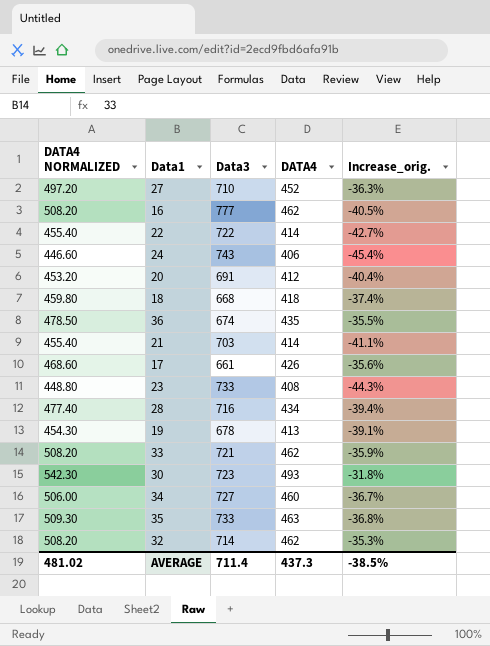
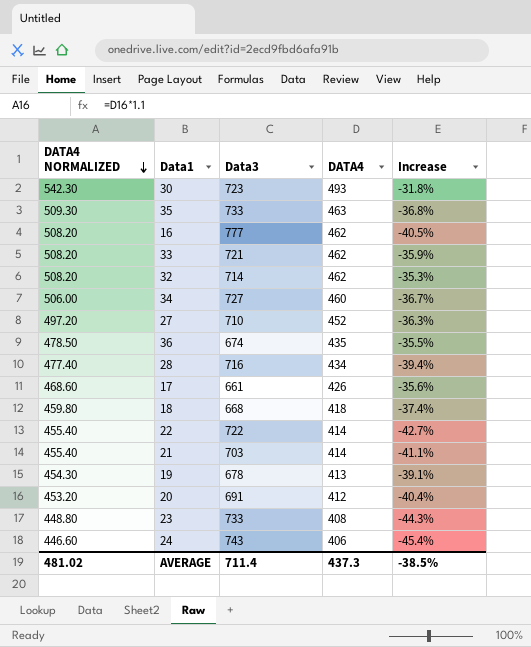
row order: none -> DATA4 NORMALIZED descending
column name: Increase_orig. -> Increase

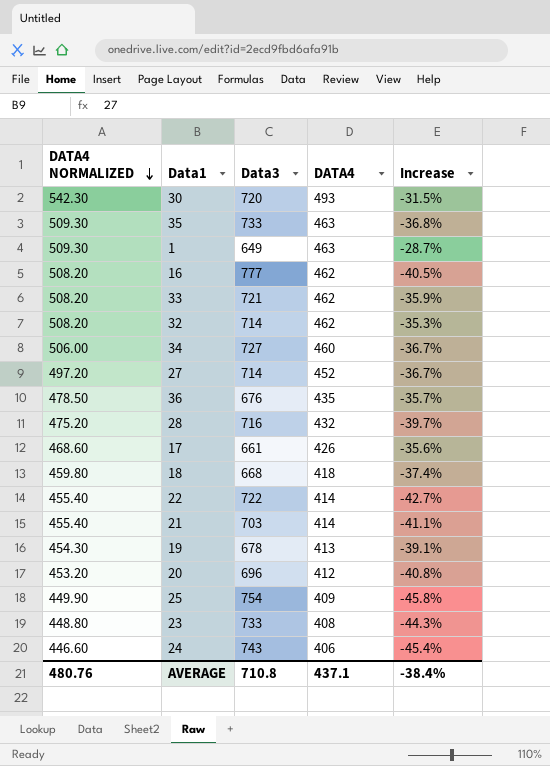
30 | Data3: 723 -> 720
30 | Increase: -31.8% -> -31.5%
row 1: none -> 509.30 | 649 | 463 | -28.7%
27 | Data3: 710 -> 714
27 | Increase: -36.3% -> -36.7%
36 | Data3: 674 -> 676
36 | Increase: -35.5% -> -35.7%
28 | DATA4 NORMALIZED: 477.40 -> 475.20
28 | DATA4: 434 -> 432
28 | Increase: -39.4% -> -39.7%
20 | Data3: 691 -> 696
20 | Increase: -40.4% -> -40.8%
row 25: none -> 449.90 | 754 | 409 | -45.8%
AVERAGE | DATA4 NORMALIZED: 481.02 -> 480.76
AVERAGE | Data3: 711.4 -> 710.8
AVERAGE | DATA4: 437.3 -> 437.1
AVERAGE | Increase: -38.5% -> -38.4%

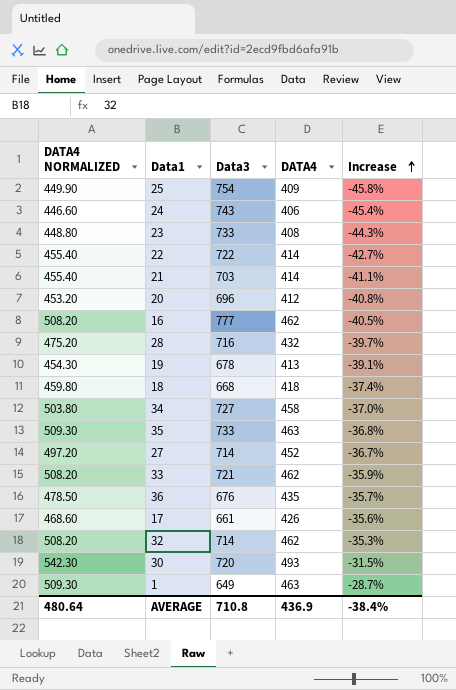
row order: DATA4 NORMALIZED descending -> Increase ascending
34 | DATA4 NORMALIZED: 506.00 -> 503.80
34 | DATA4: 460 -> 458
34 | Increase: -36.7% -> -37.0%
AVERAGE | DATA4 NORMALIZED: 480.76 -> 480.64
AVERAGE | DATA4: 437.1 -> 436.9

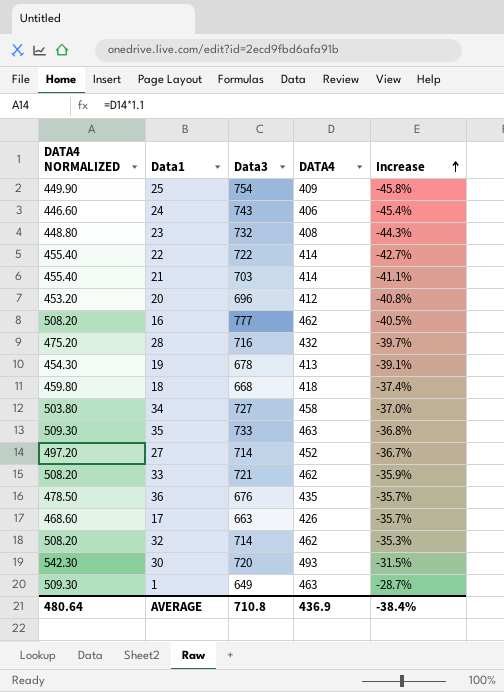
23 | Data3: 733 -> 732
17 | Data3: 661 -> 663
17 | Increase: -35.6% -> -35.7%

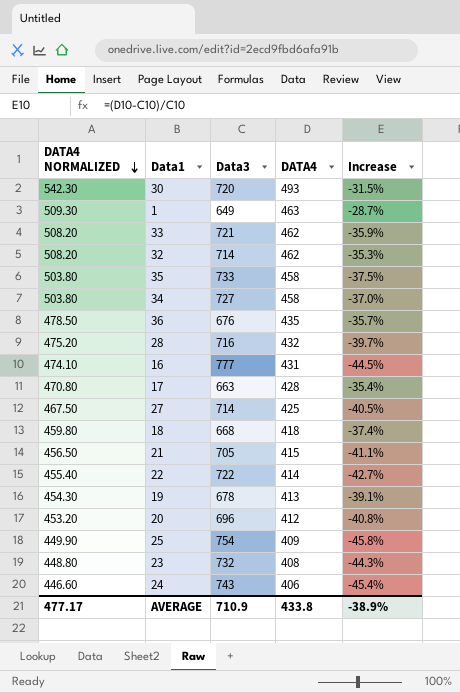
row order: Increase ascending -> DATA4 NORMALIZED descending
35 | DATA4 NORMALIZED: 509.30 -> 503.80
35 | DATA4: 463 -> 458
35 | Increase: -36.8% -> -37.5%
16 | DATA4 NORMALIZED: 508.20 -> 474.10
16 | DATA4: 462 -> 431
16 | Increase: -40.5% -> -44.5%
17 | DATA4 NORMALIZED: 468.60 -> 470.80
17 | DATA4: 426 -> 428
17 | Increase: -35.7% -> -35.4%
27 | DATA4 NORMALIZED: 497.20 -> 467.50
27 | DATA4: 452 -> 425
27 | Increase: -36.7% -> -40.5%
21 | DATA4 NORMALIZED: 455.40 -> 456.50
21 | Data3: 703 -> 705
21 | DATA4: 414 -> 415
AVERAGE | DATA4 NORMALIZED: 480.64 -> 477.17
AVERAGE | Data3: 710.8 -> 710.9
AVERAGE | DATA4: 436.9 -> 433.8
AVERAGE | Increase: -38.4% -> -38.9%

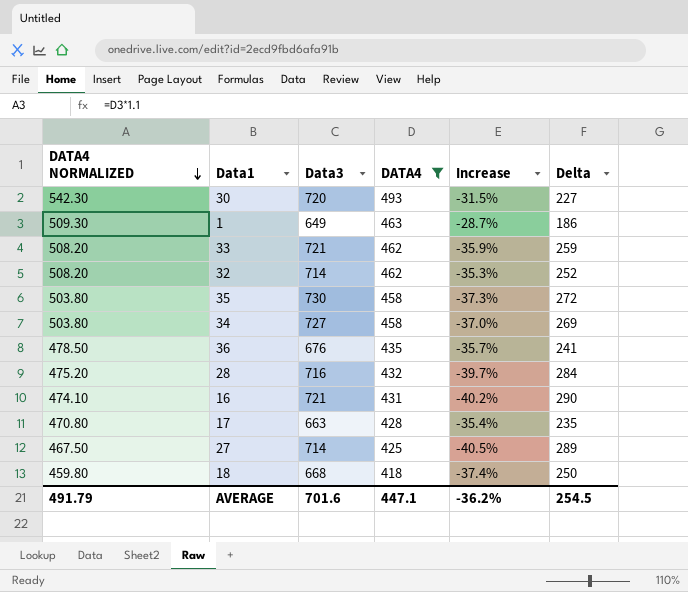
filter: none -> DATA4 >= 418
column Delta | formula: none -> [Data3] - [DATA4]
35 | Data3: 733 -> 730
35 | Increase: -37.5% -> -37.3%
16 | Data3: 777 -> 721
16 | Increase: -44.5% -> -40.2%
AVERAGE | DATA4 NORMALIZED: 477.17 -> 491.79
AVERAGE | Data3: 710.9 -> 701.6
AVERAGE | DATA4: 433.8 -> 447.1
AVERAGE | Increase: -38.9% -> -36.2%

